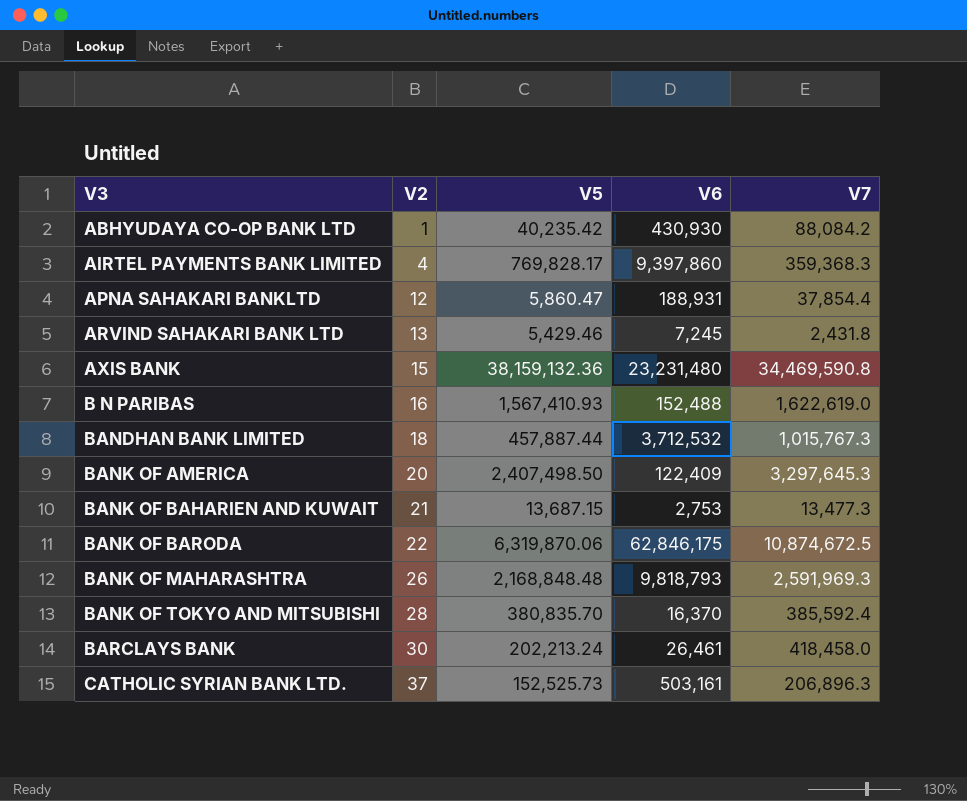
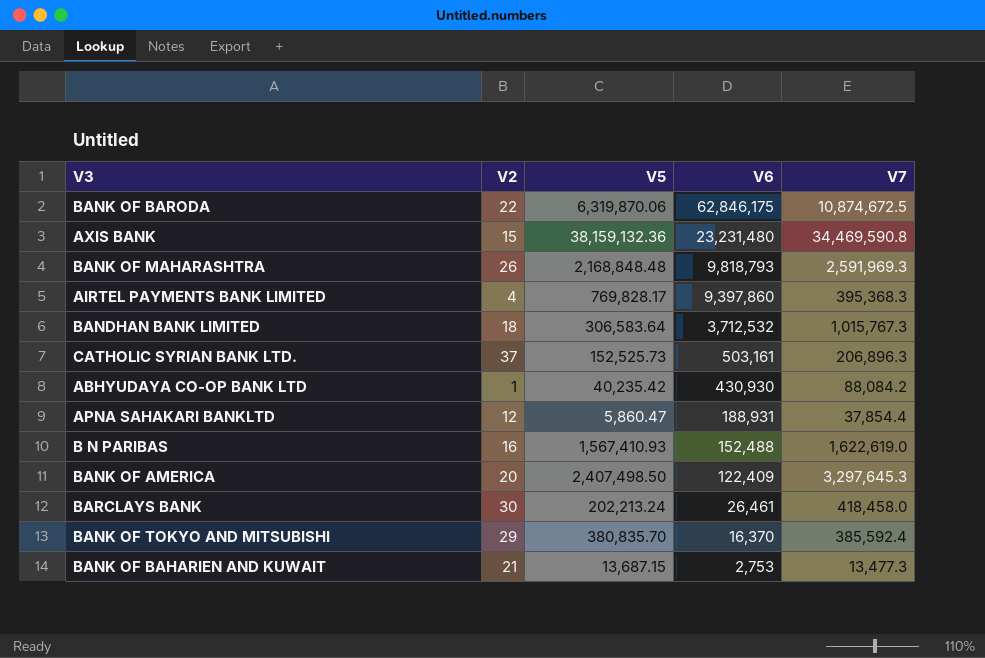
row order: V3 ascending -> V6 descending
row ARVIND SAHAKARI BANK LTD: 13 | 5,429.46 | 7,245 | 2,431.8 -> none
AIRTEL PAYMENTS BANK LIMITED | V7: 359,368.3 -> 395,368.3
BANDHAN BANK LIMITED | V5: 457,887.44 -> 306,583.64
BANK OF TOKYO AND MITSUBISHI | V2: 28 -> 29

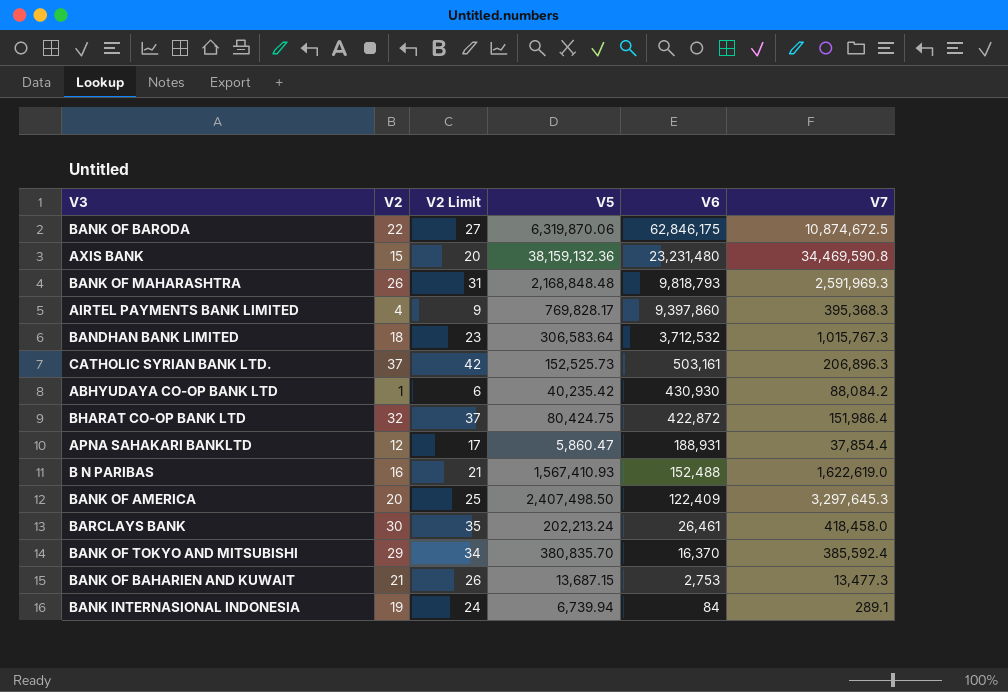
column V2 Limit | formula: none -> [V2] + 5
row BHARAT CO-OP BANK LTD: none -> 32 | 37 | 80,424.75 | 422,872 | 151,986.4
row BANK INTERNASIONAL INDONESIA: none -> 19 | 24 | 6,739.94 | 84 | 289.1

